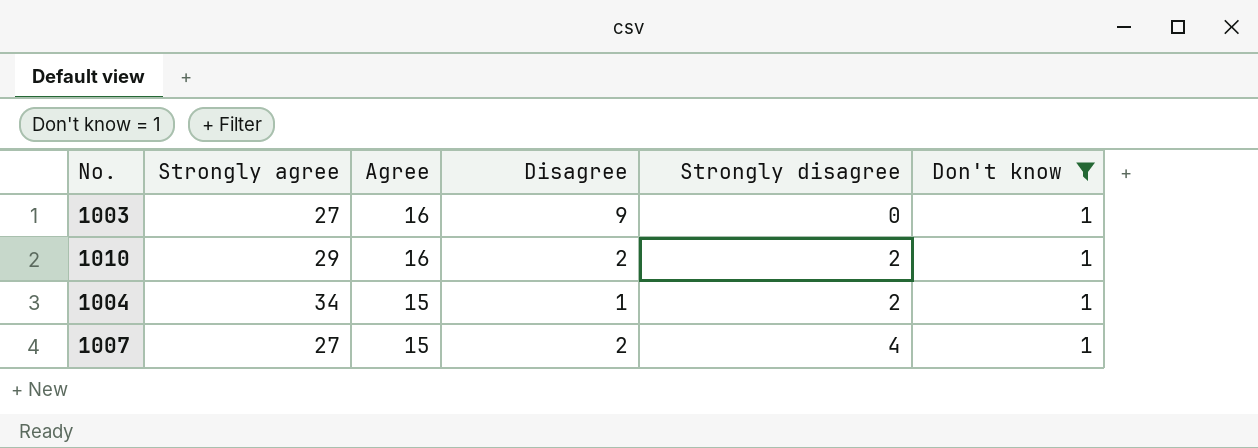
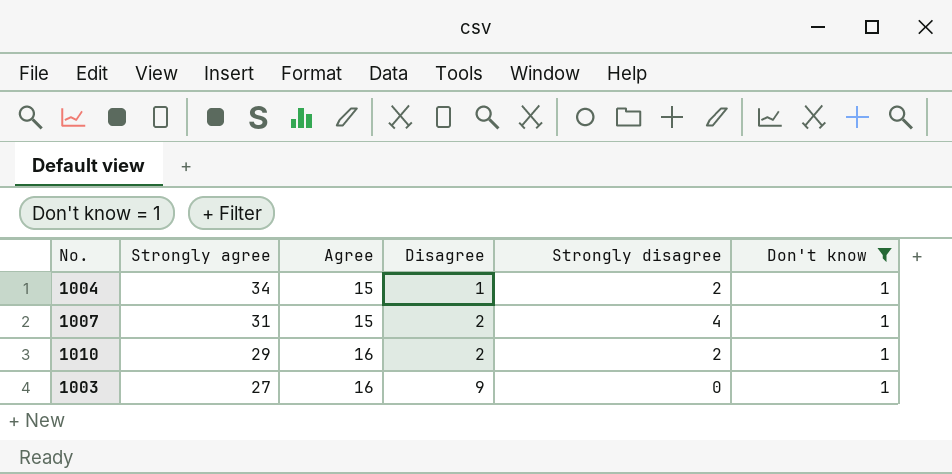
row order: Agree descending -> Strongly agree descending
1007 | Strongly agree: 27 -> 31

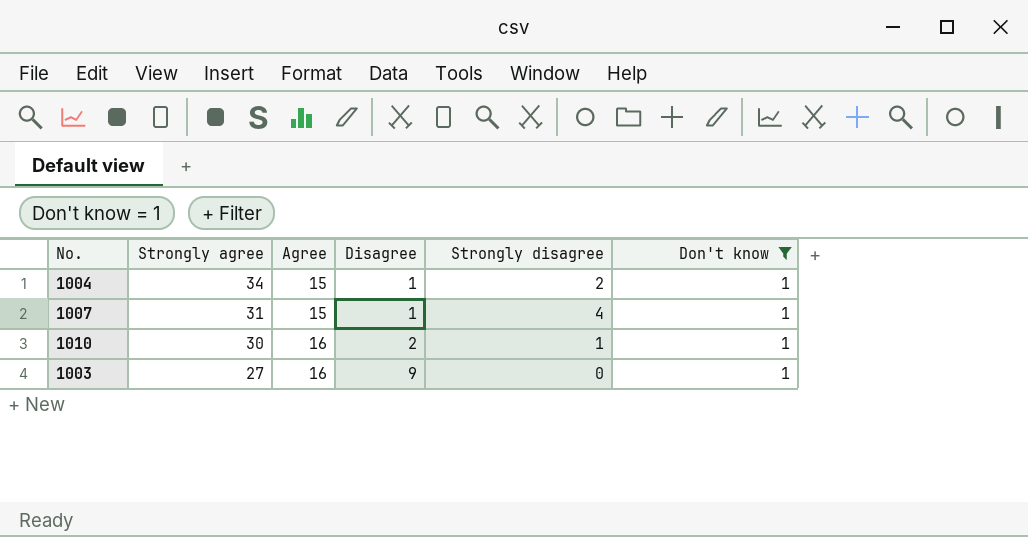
1007 | Disagree: 2 -> 1
1010 | Strongly agree: 29 -> 30
1010 | Strongly disagree: 2 -> 1

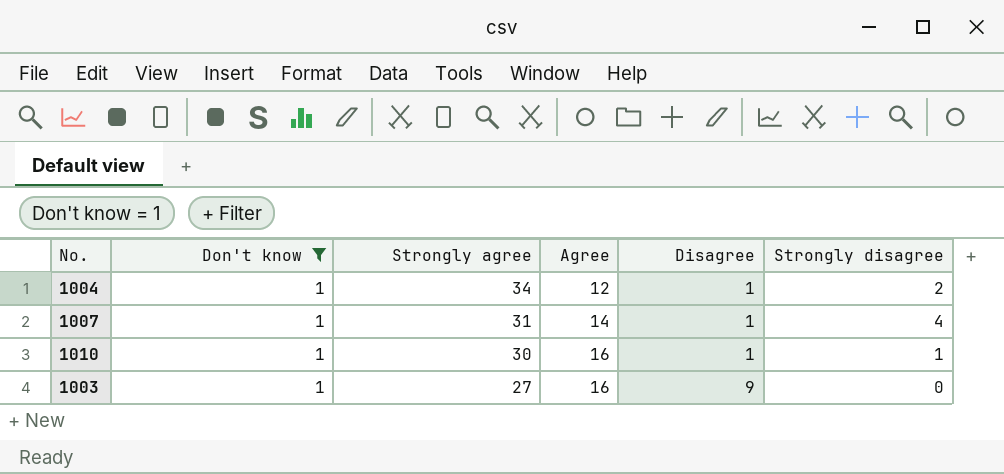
column Don't know | position: 6 -> 2
1004 | Agree: 15 -> 12
1007 | Agree: 15 -> 14
1010 | Disagree: 2 -> 1

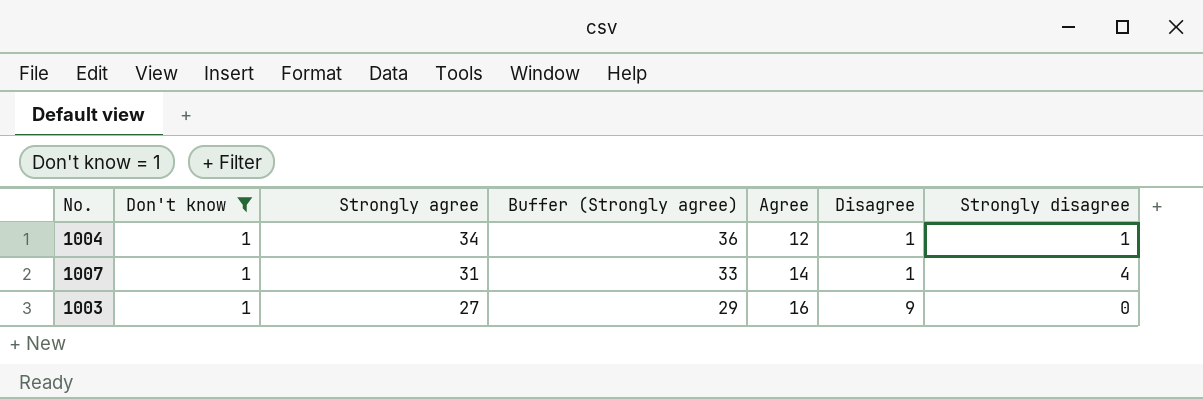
column Buffer (Strongly agree) | formula: none -> [Strongly agree] + 2
row 1010: 1 | 30 | 16 | 1 | 1 -> none
1004 | Strongly disagree: 2 -> 1

